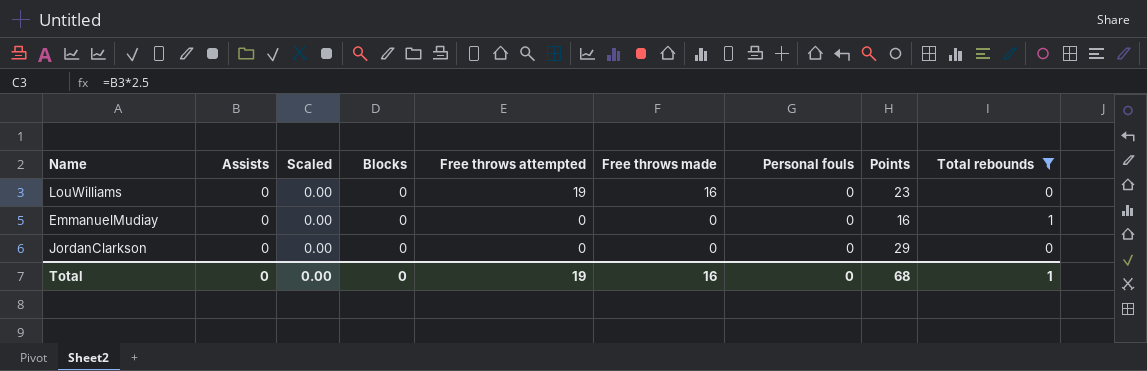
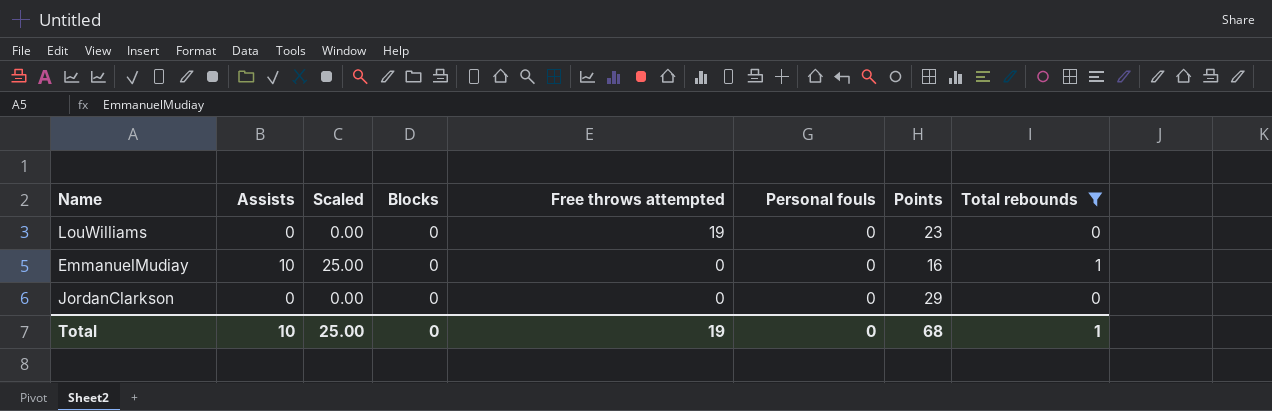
column Free throws made | position: 6 -> none
EmmanuelMudiay | Assists: 0 -> 10
EmmanuelMudiay | Scaled: 0.00 -> 25.00
Total | Assists: 0 -> 10
Total | Scaled: 0.00 -> 25.00

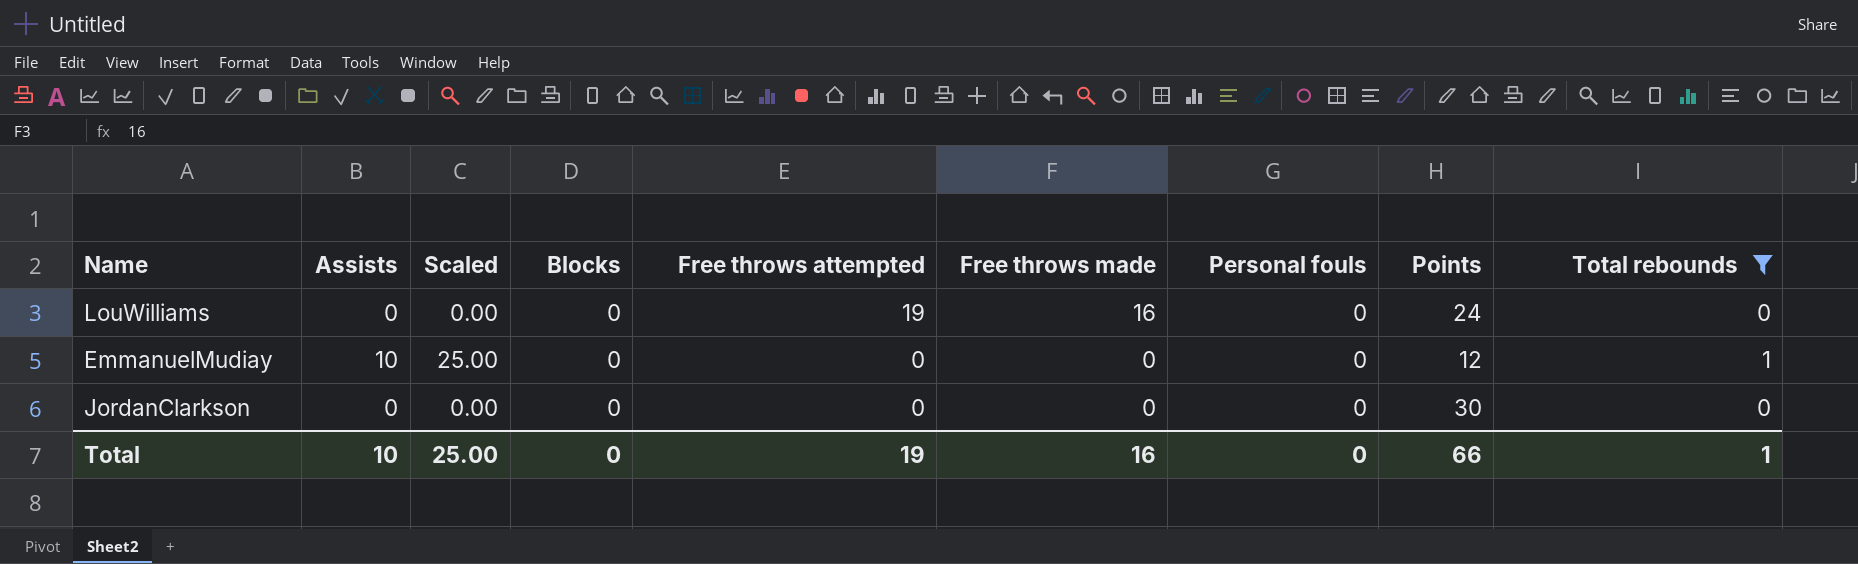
column Free throws made | position: none -> 6
LouWilliams | Points: 23 -> 24
EmmanuelMudiay | Points: 16 -> 12
JordanClarkson | Points: 29 -> 30
Total | Points: 68 -> 66

